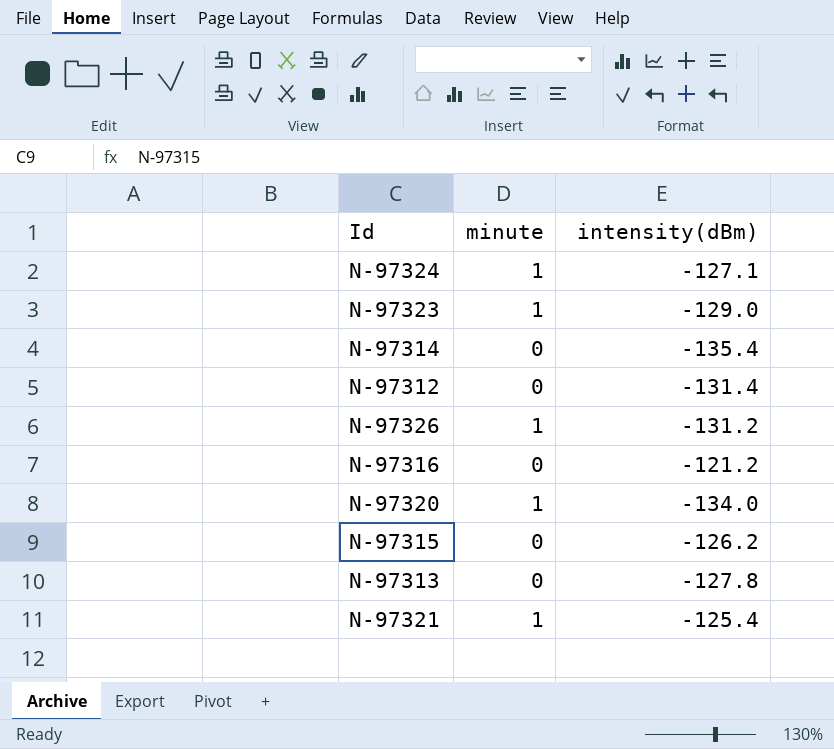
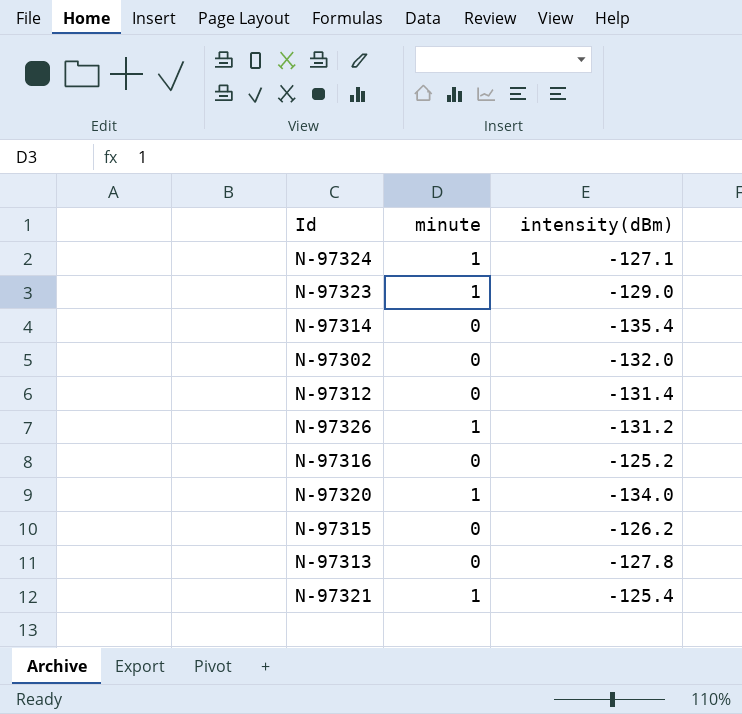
row N-97302: none -> 0 | -132.0
N-97316 | intensity(dBm): -121.2 -> -125.2

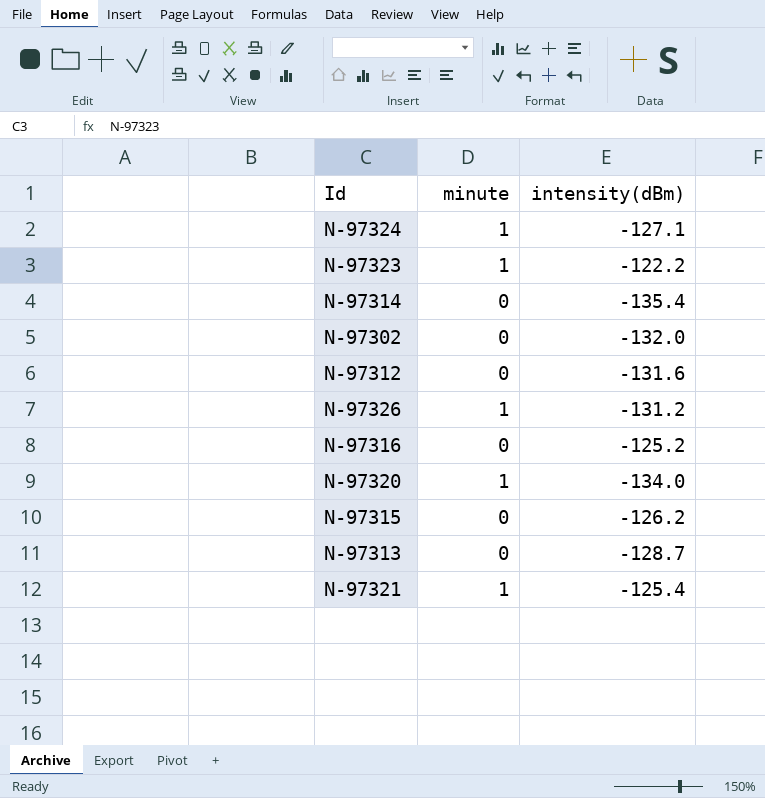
N-97323 | intensity(dBm): -129.0 -> -122.2
N-97312 | intensity(dBm): -131.4 -> -131.6
N-97313 | intensity(dBm): -127.8 -> -128.7

